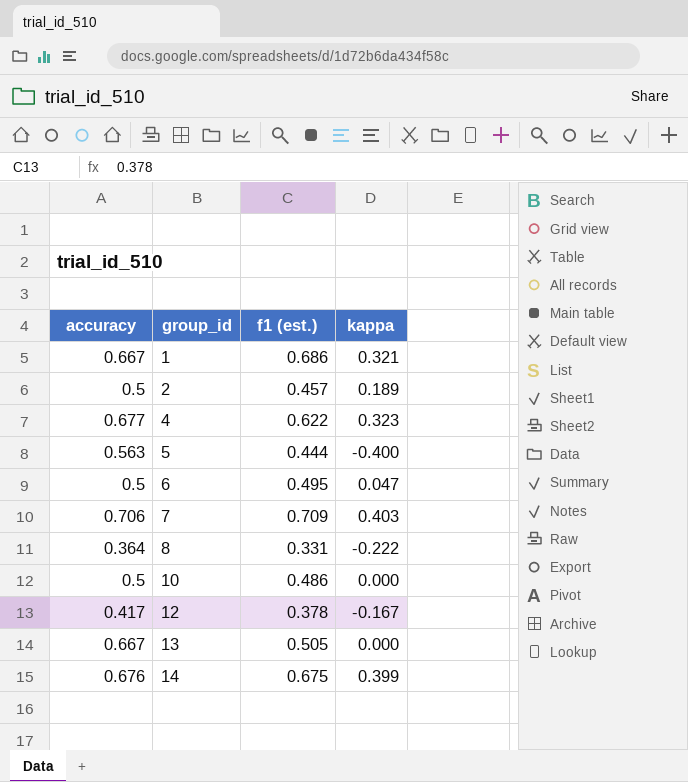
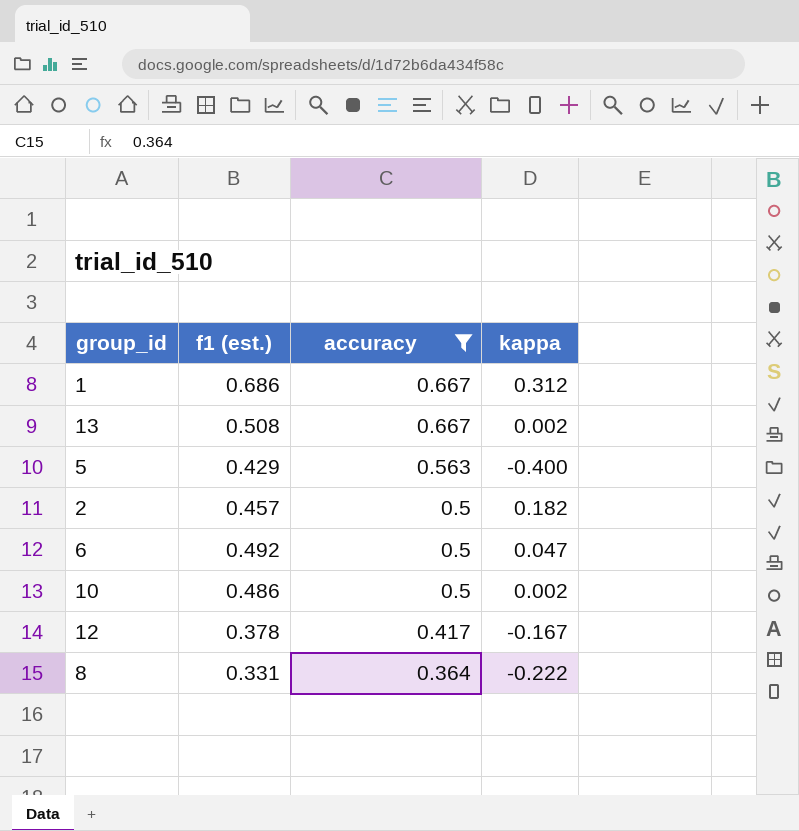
filter: none -> accuracy <= 0.667
row order: group_id ascending -> accuracy descending
column accuracy | position: 1 -> 3
1 | kappa: 0.321 -> 0.312
13 | f1 (est.): 0.505 -> 0.508
13 | kappa: 0.000 -> 0.002
5 | f1 (est.): 0.444 -> 0.429
2 | kappa: 0.189 -> 0.182
6 | f1 (est.): 0.495 -> 0.492
10 | kappa: 0.000 -> 0.002

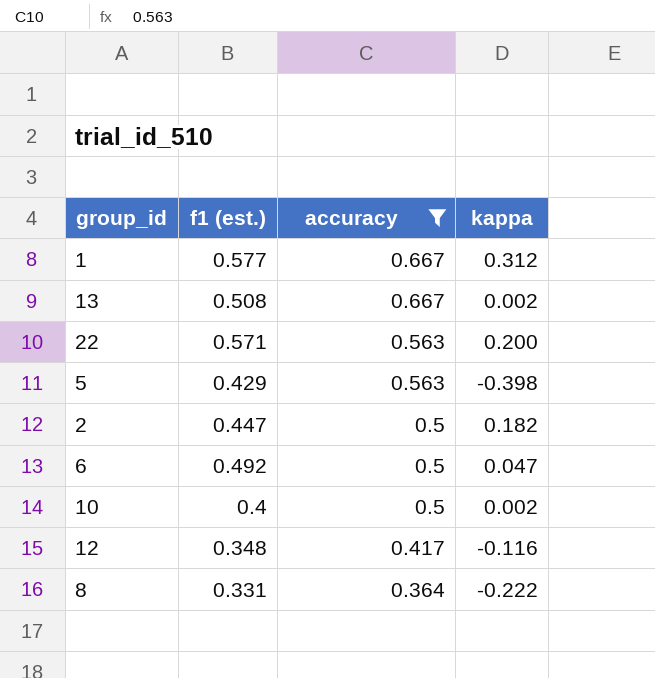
1 | f1 (est.): 0.686 -> 0.577
row 22: none -> 0.571 | 0.563 | 0.200
5 | kappa: -0.400 -> -0.398
2 | f1 (est.): 0.457 -> 0.447
10 | f1 (est.): 0.486 -> 0.4
12 | f1 (est.): 0.378 -> 0.348
12 | kappa: -0.167 -> -0.116

